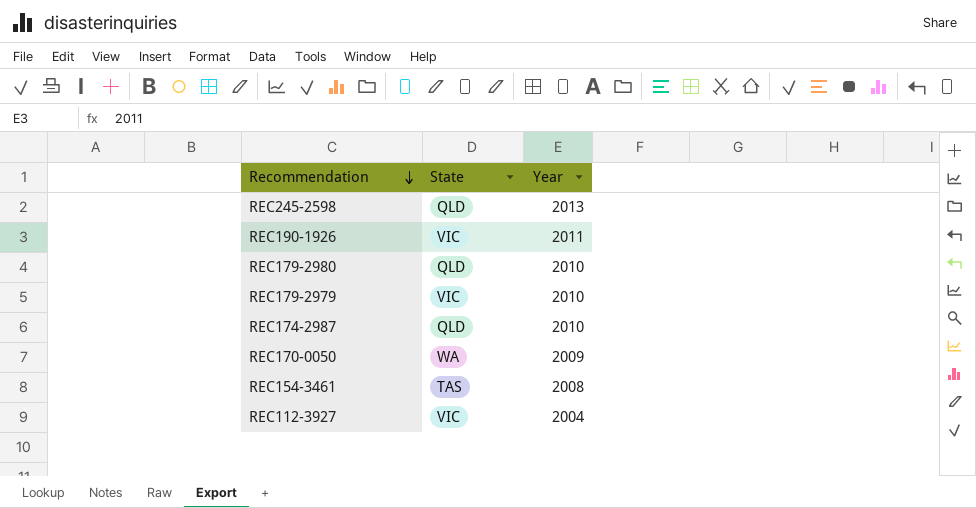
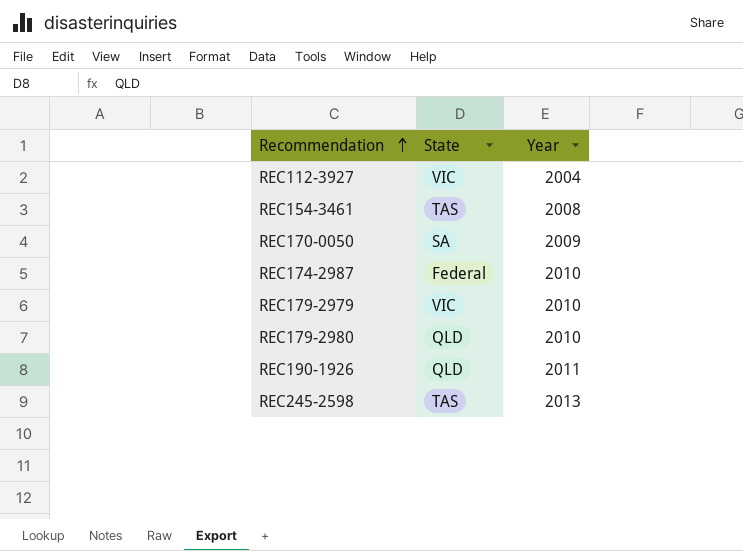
row order: Recommendation descending -> Recommendation ascending
REC170-0050 | State: WA -> SA
REC174-2987 | State: QLD -> Federal
REC190-1926 | State: VIC -> QLD
REC245-2598 | State: QLD -> TAS

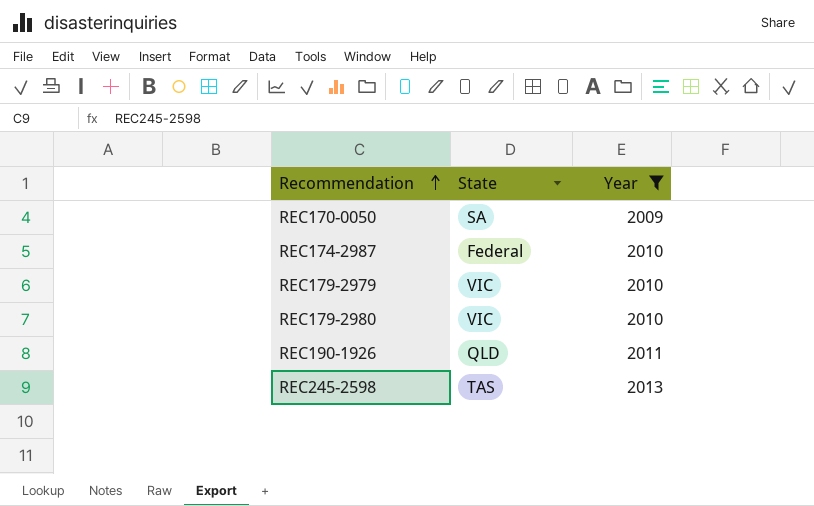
filter: none -> Year >= 2009
REC179-2980 | State: QLD -> VIC

